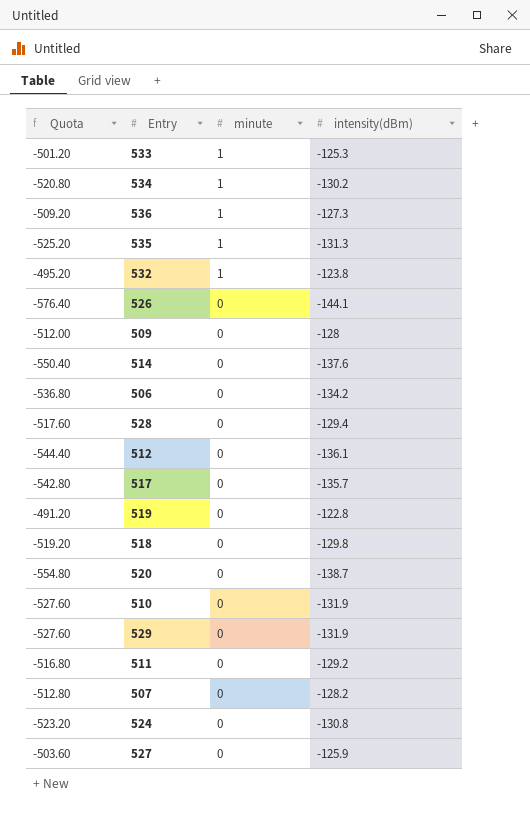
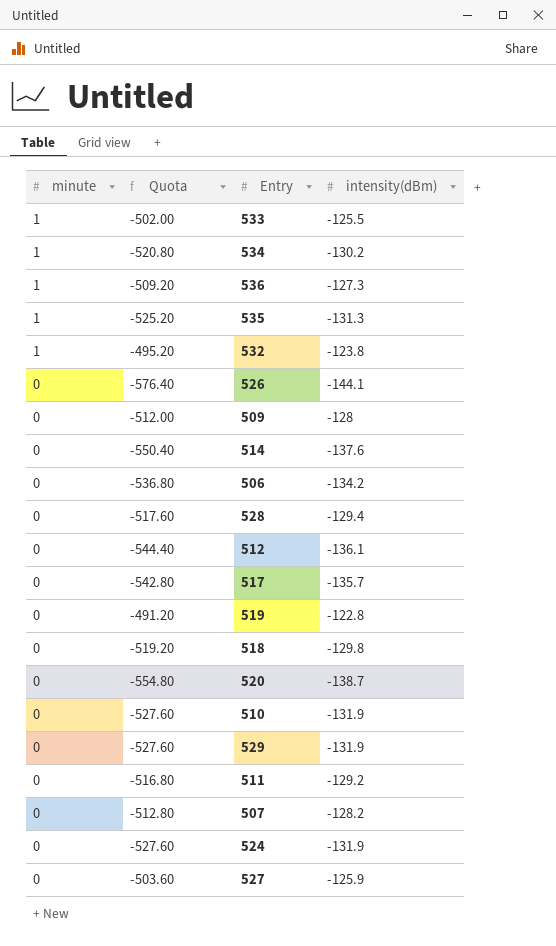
column minute | position: 3 -> 1
533 | Quota: -501.20 -> -502.00
533 | intensity(dBm): -125.3 -> -125.5
524 | Quota: -523.20 -> -527.60
524 | intensity(dBm): -130.8 -> -131.9

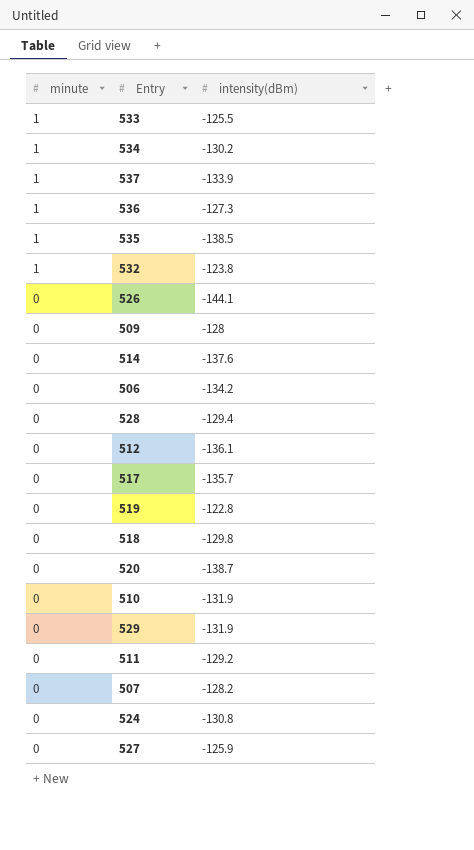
column Quota | formula: [intensity(dBm)] * 4 -> none
row 537: none -> 1 | -133.9
535 | intensity(dBm): -131.3 -> -138.5
524 | intensity(dBm): -131.9 -> -130.8

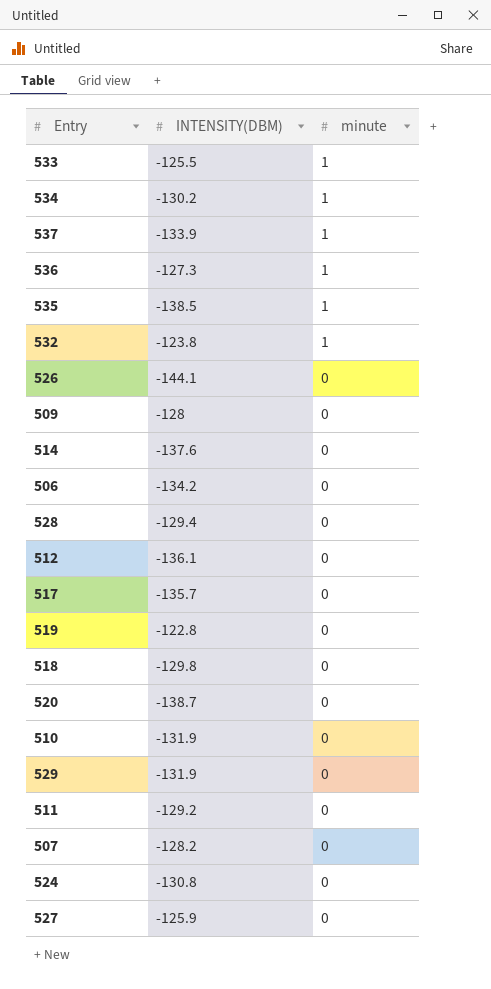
column name: intensity(dBm) -> INTENSITY(DBM)
column minute | position: 1 -> 3

